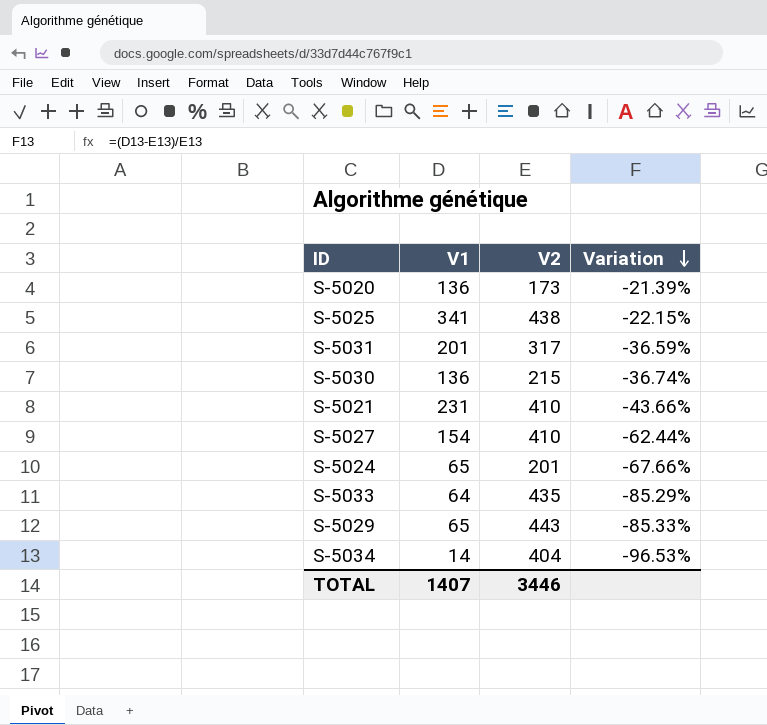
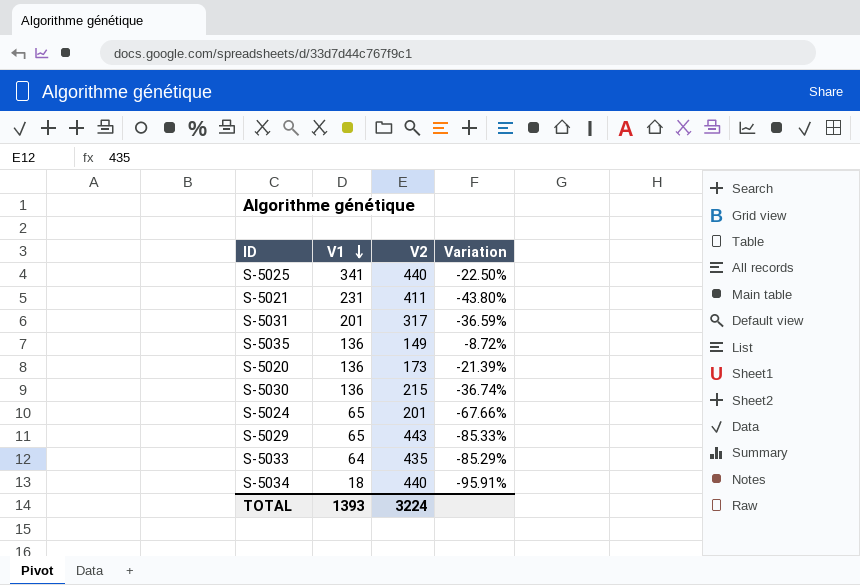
row order: Variation descending -> V1 descending
row S-5027: 154 | 410 | -62.44% -> none
S-5025 | V2: 438 -> 440
S-5025 | Variation: -22.15% -> -22.50%
S-5021 | V2: 410 -> 411
S-5021 | Variation: -43.66% -> -43.80%
row S-5035: none -> 136 | 149 | -8.72%
S-5034 | V1: 14 -> 18
S-5034 | V2: 404 -> 440
S-5034 | Variation: -96.53% -> -95.91%
TOTAL | V1: 1407 -> 1393
TOTAL | V2: 3446 -> 3224

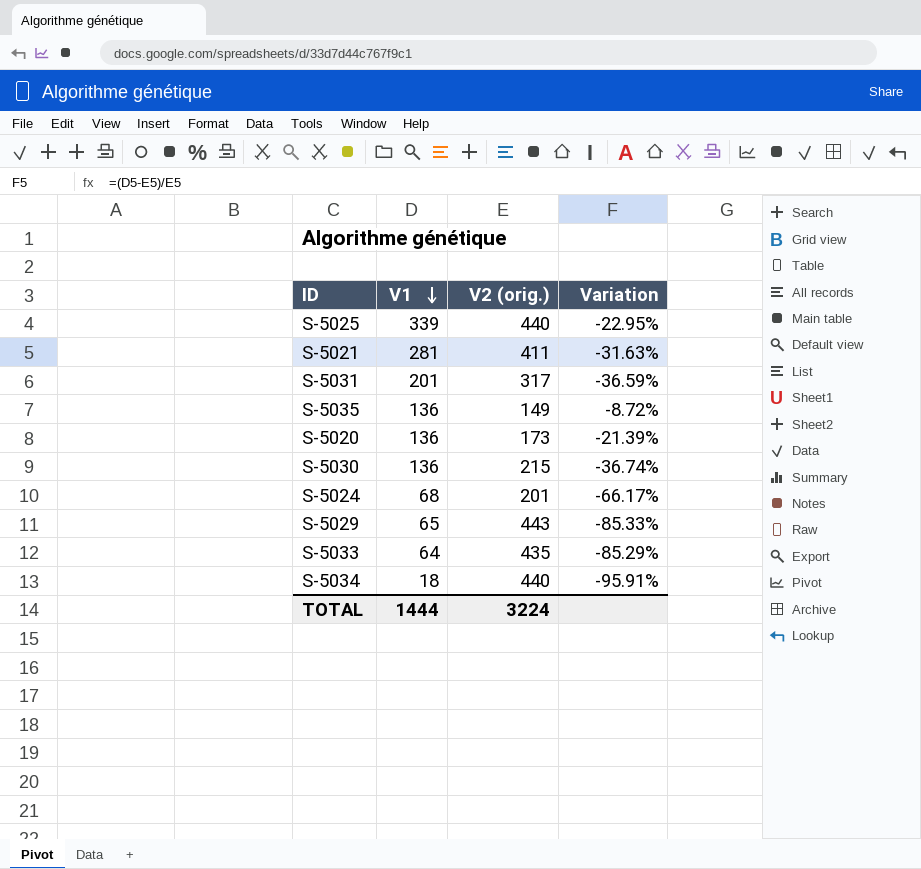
column name: V2 -> V2 (orig.)
S-5025 | V1: 341 -> 339
S-5025 | Variation: -22.50% -> -22.95%
S-5021 | V1: 231 -> 281
S-5021 | Variation: -43.80% -> -31.63%
S-5024 | V1: 65 -> 68
S-5024 | Variation: -67.66% -> -66.17%
TOTAL | V1: 1393 -> 1444

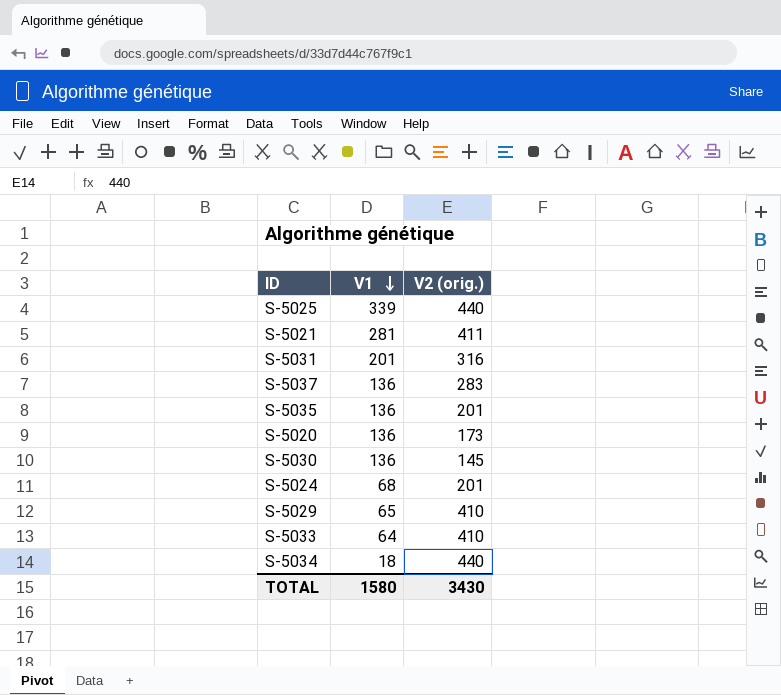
column Variation | formula: ([V1] - [V2 (orig.)]) / [V2 (orig.)] -> none
S-5031 | V2 (orig.): 317 -> 316
row S-5037: none -> 136 | 283
S-5035 | V2 (orig.): 149 -> 201
S-5030 | V2 (orig.): 215 -> 145
S-5029 | V2 (orig.): 443 -> 410
S-5033 | V2 (orig.): 435 -> 410
TOTAL | V1: 1444 -> 1580
TOTAL | V2 (orig.): 3224 -> 3430

